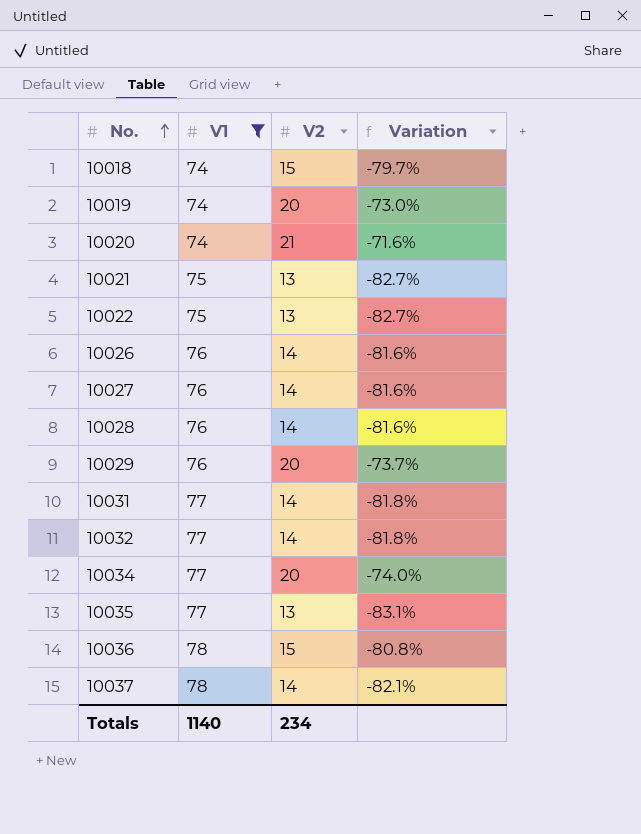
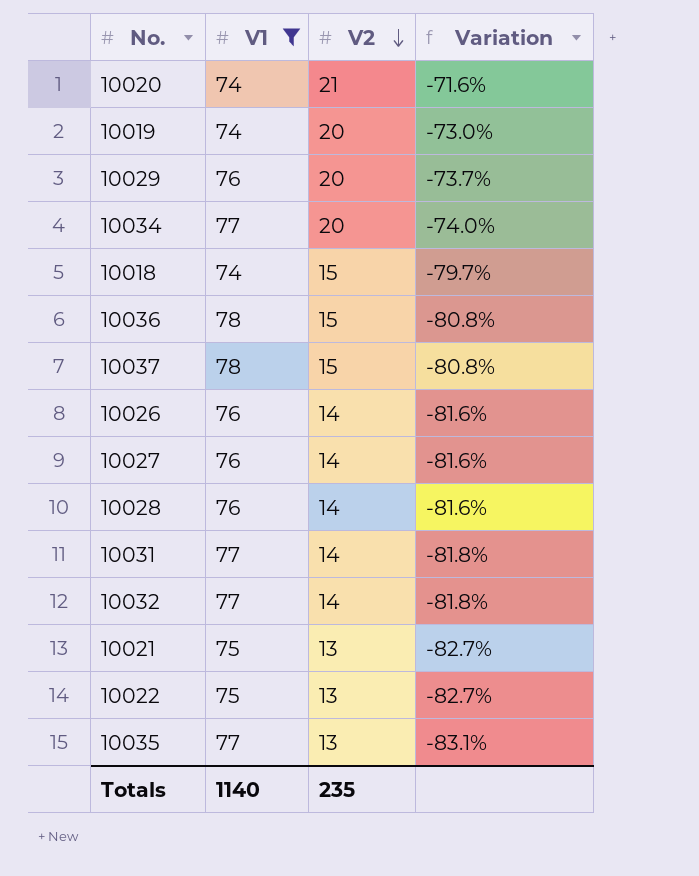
row order: No. ascending -> V2 descending
10037 | V2: 14 -> 15
10037 | Variation: -82.1% -> -80.8%
Totals | V2: 234 -> 235

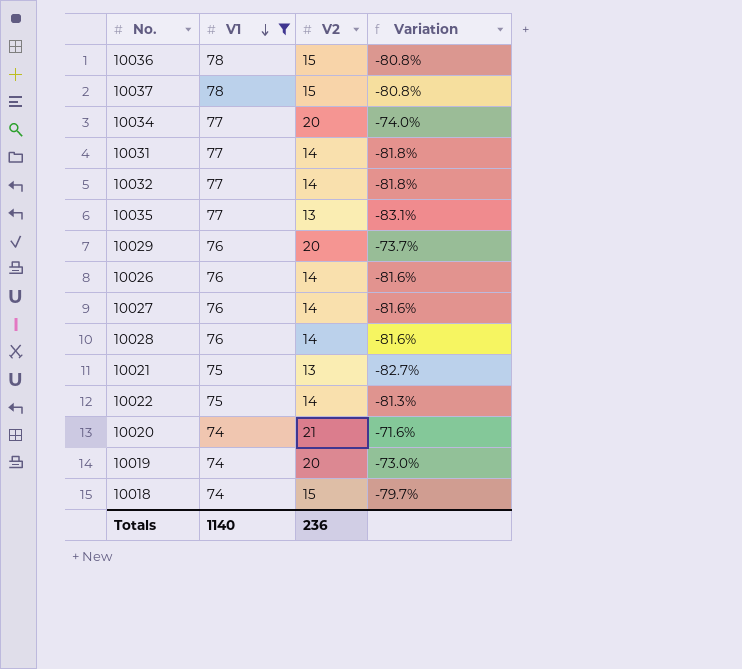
row order: V2 descending -> V1 descending
10022 | V2: 13 -> 14
10022 | Variation: -82.7% -> -81.3%
Totals | V2: 235 -> 236

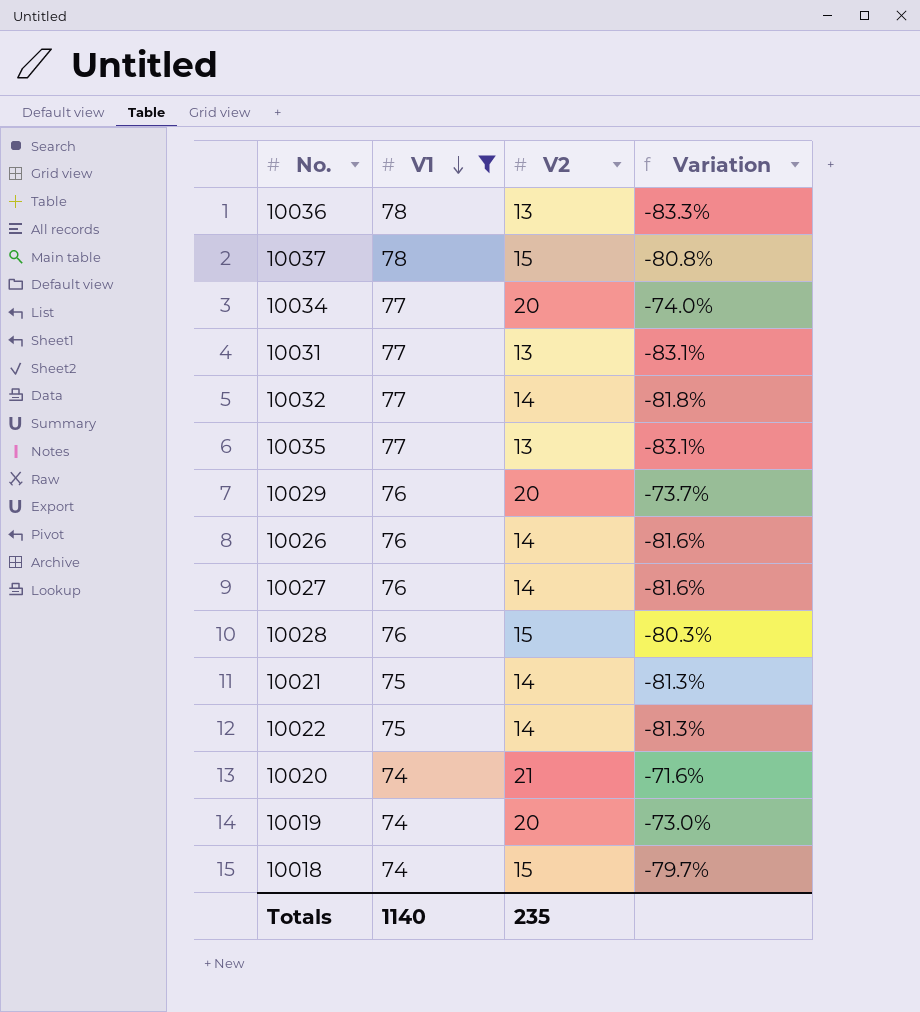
10036 | V2: 15 -> 13
10036 | Variation: -80.8% -> -83.3%
10031 | V2: 14 -> 13
10031 | Variation: -81.8% -> -83.1%
10028 | V2: 14 -> 15
10028 | Variation: -81.6% -> -80.3%
10021 | V2: 13 -> 14
10021 | Variation: -82.7% -> -81.3%
Totals | V2: 236 -> 235

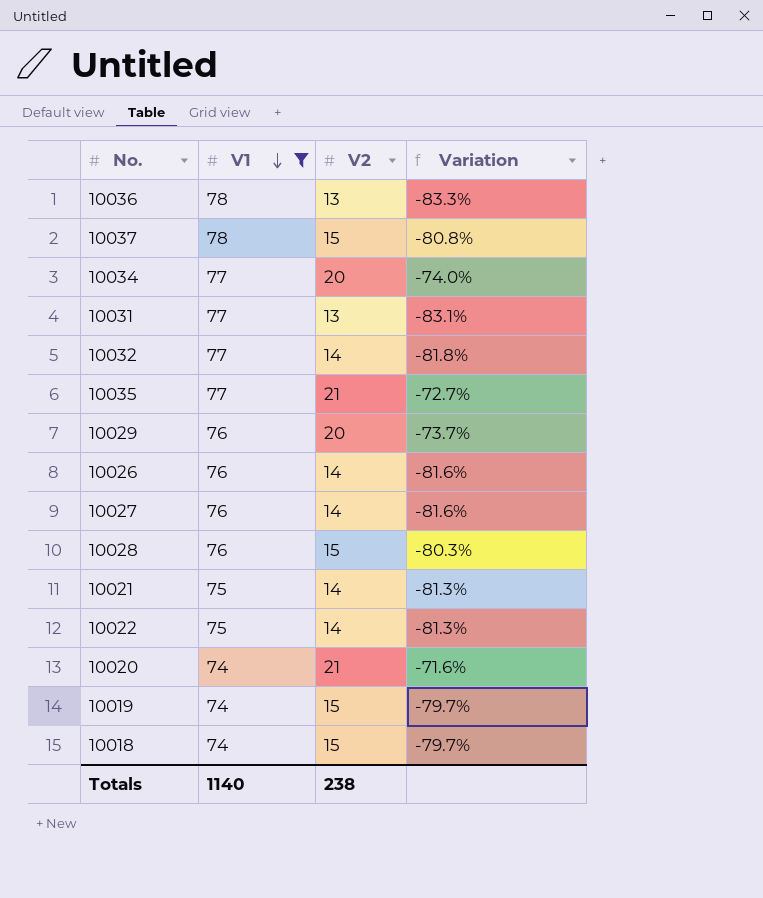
10035 | V2: 13 -> 21
10035 | Variation: -83.1% -> -72.7%
10019 | V2: 20 -> 15
10019 | Variation: -73.0% -> -79.7%
Totals | V2: 235 -> 238

